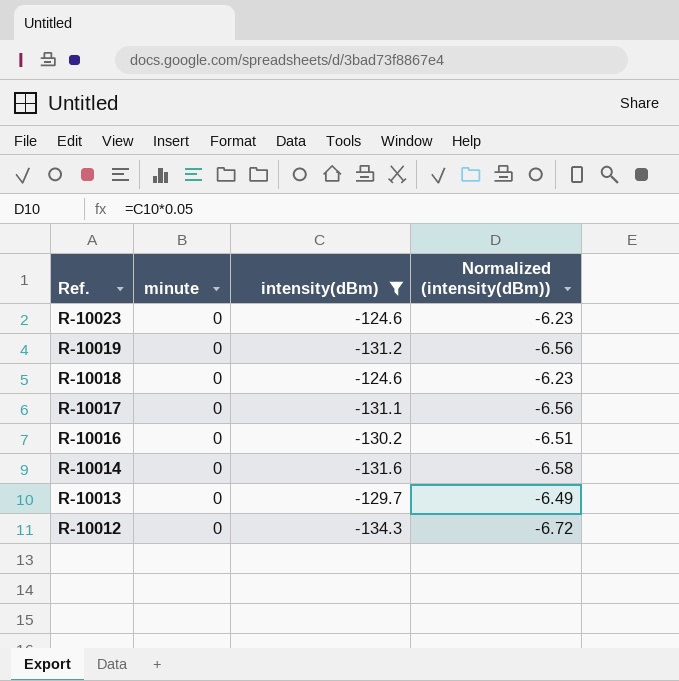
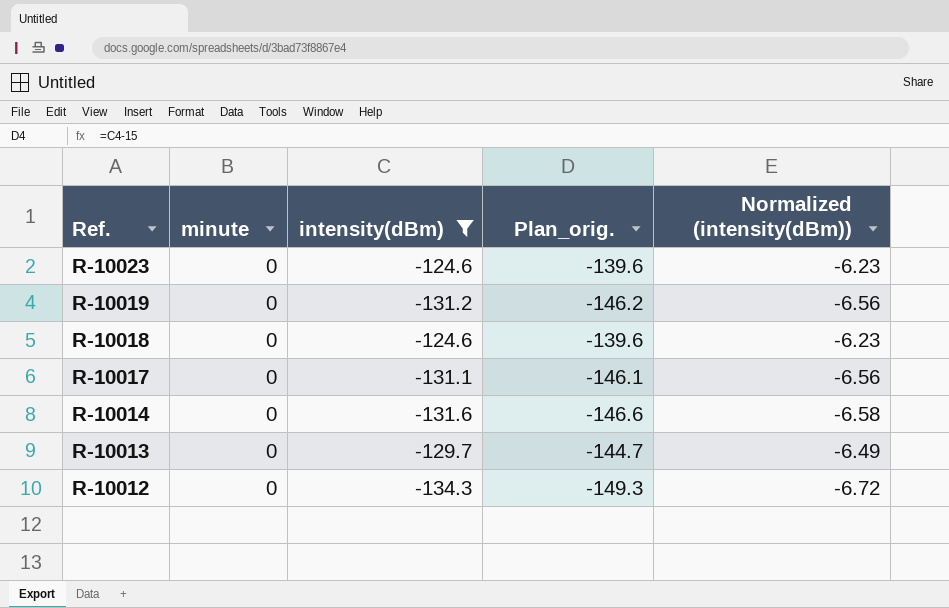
column Plan_orig. | formula: none -> [intensity(dBm)] - 15
row R-10016: 0 | -130.2 | -6.51 -> none

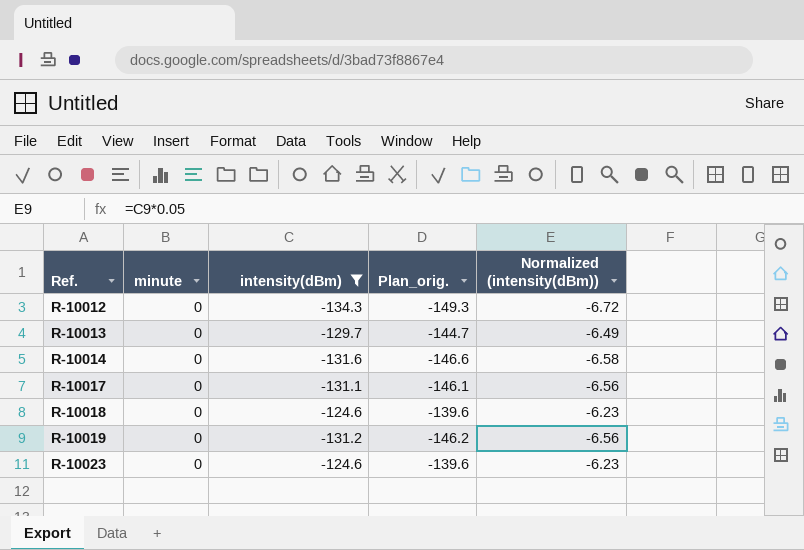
row order: Ref. descending -> Ref. ascending

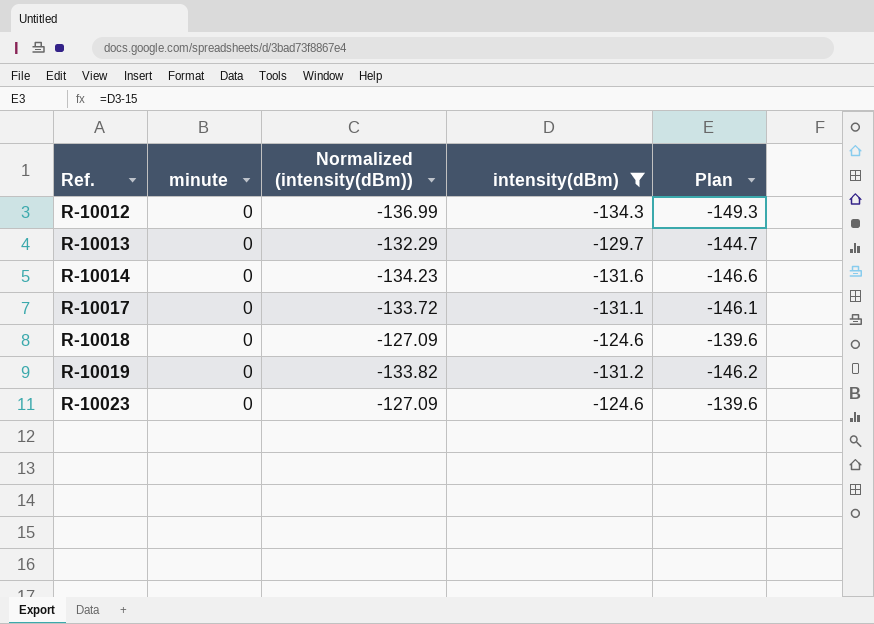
column Normalized (intensity(dBm)) | formula: [intensity(dBm)] * 0.05 -> [intensity(dBm)] * 1.02
column Normalized (intensity(dBm)) | position: 5 -> 3
column name: Plan_orig. -> Plan

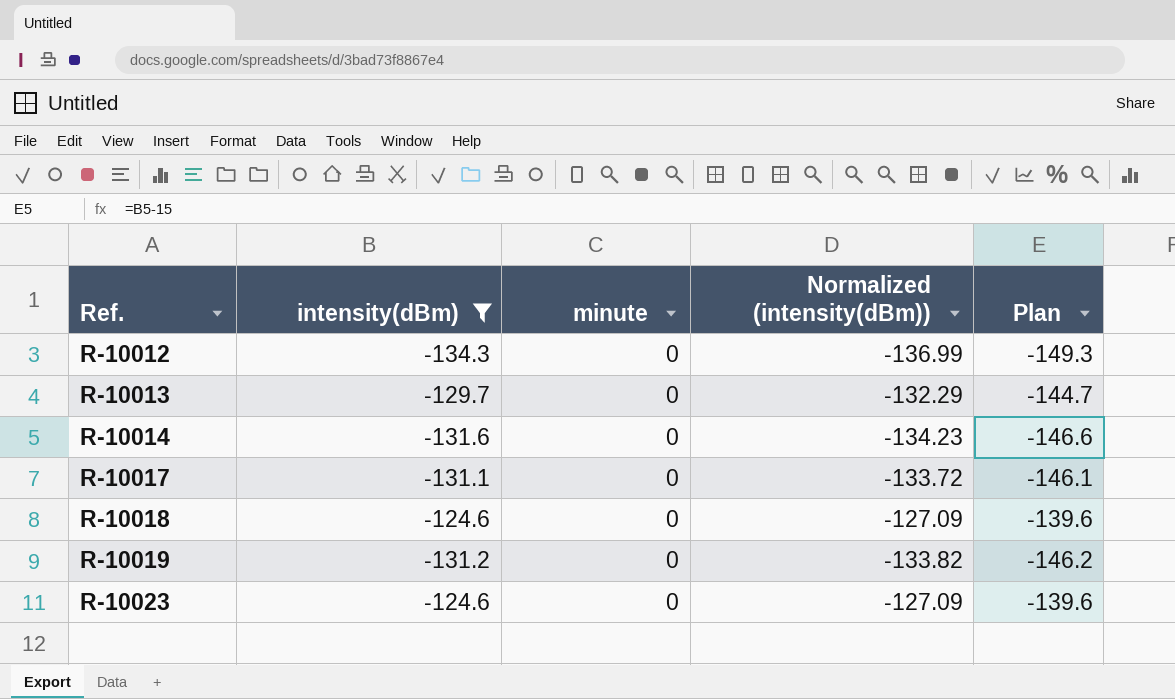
column intensity(dBm) | position: 4 -> 2

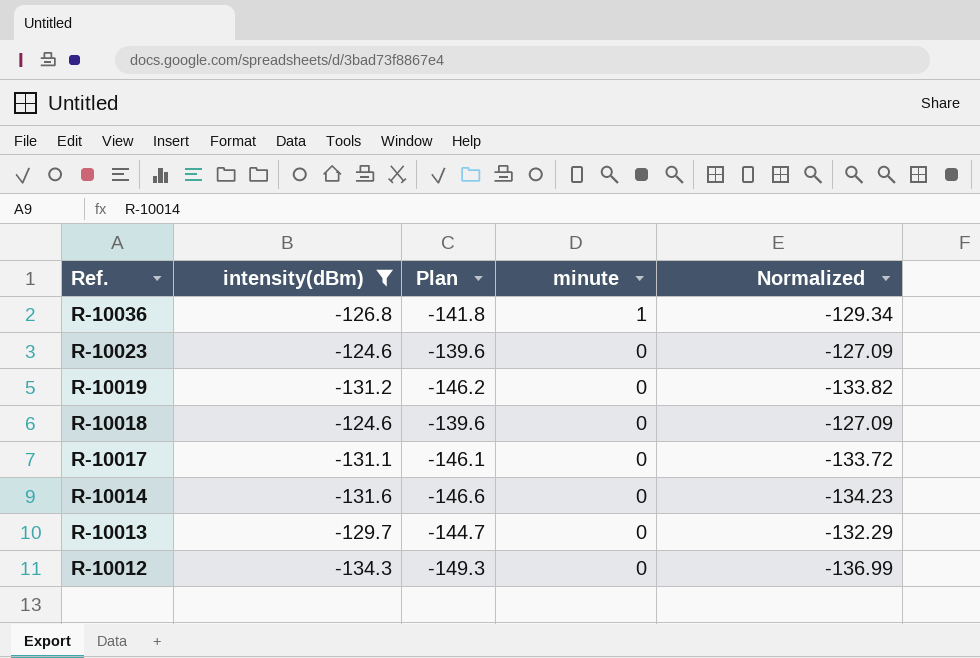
row order: Ref. ascending -> Ref. descending
column Plan | position: 5 -> 3
column name: Normalized (intensity(dBm)) -> Normalized
row R-10036: none -> -126.8 | -141.8 | 1 | -129.34

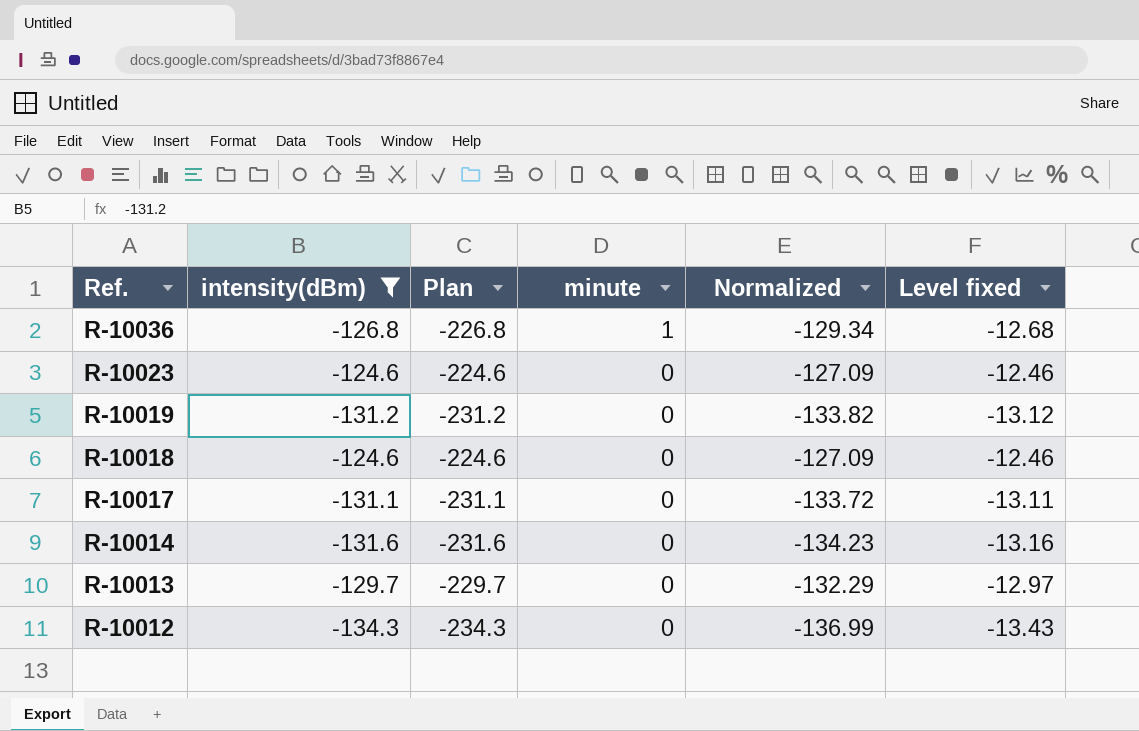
column Plan | formula: [intensity(dBm)] - 15 -> [intensity(dBm)] - 100
column Level fixed | formula: none -> [intensity(dBm)] * 0.1

